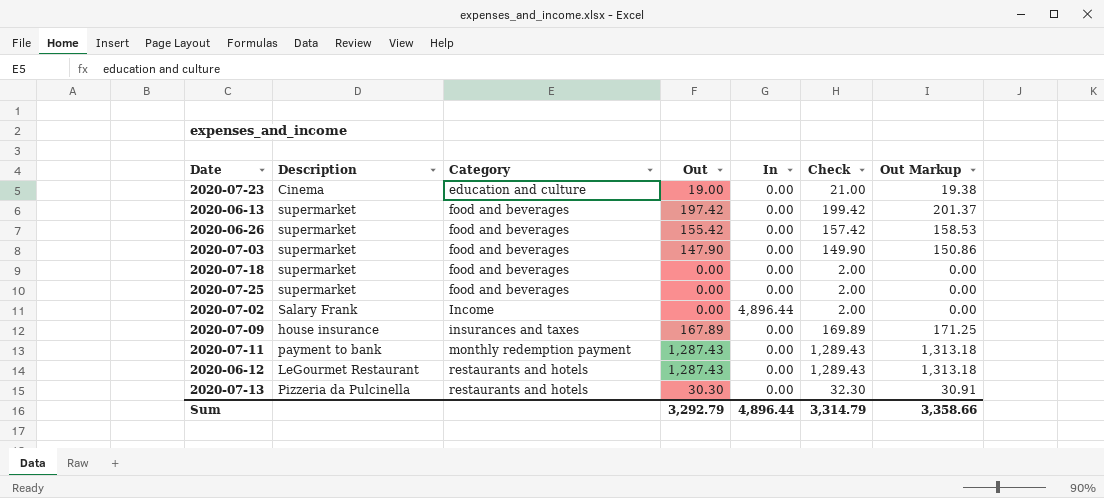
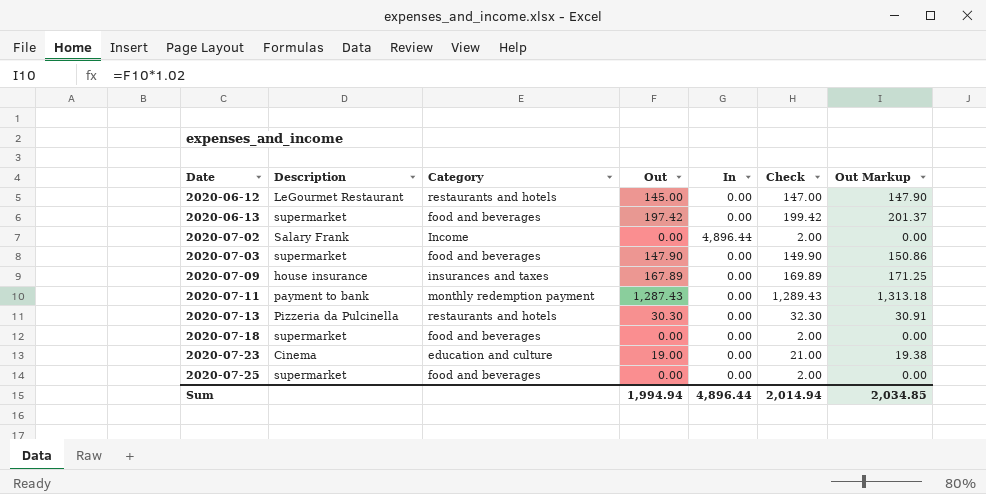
row order: Category ascending -> Date ascending
row 2020-06-26: supermarket | food and beverages | 155.42 | 0.00 | 157.42 | 158.53 -> none
2020-06-12 | Out: 1,287.43 -> 145.00
2020-06-12 | Check: 1,289.43 -> 147.00
2020-06-12 | Out Markup: 1,313.18 -> 147.90
Sum | Out: 3,292.79 -> 1,994.94
Sum | Check: 3,314.79 -> 2,014.94
Sum | Out Markup: 3,358.66 -> 2,034.85

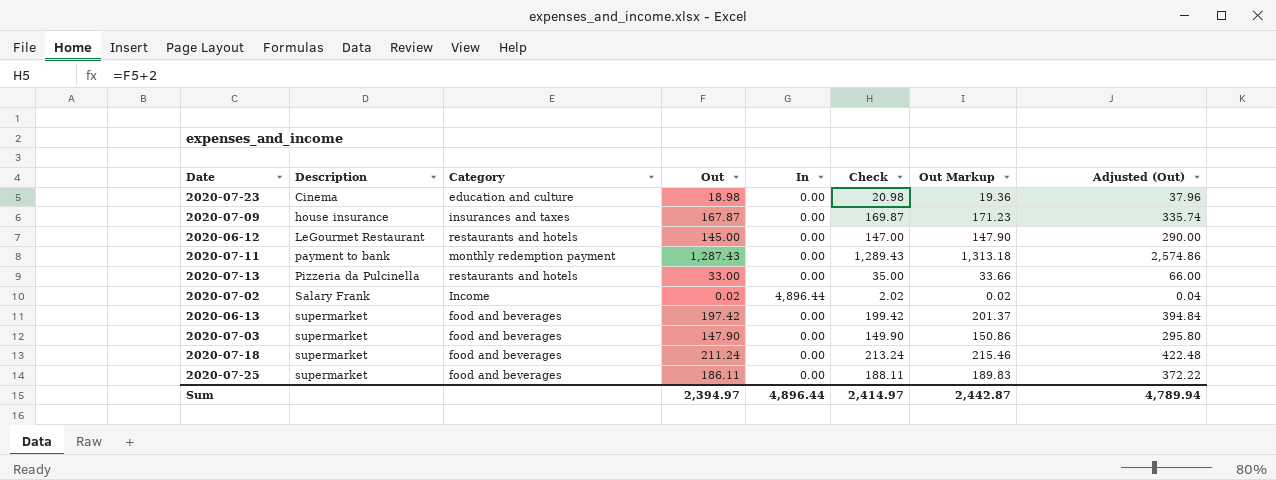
row order: Date ascending -> Description ascending
column Adjusted (Out) | formula: none -> [Out] * 2
2020-07-23 | Out: 19.00 -> 18.98
2020-07-23 | Check: 21.00 -> 20.98
2020-07-23 | Out Markup: 19.38 -> 19.36
2020-07-09 | Out: 167.89 -> 167.87
2020-07-09 | Check: 169.89 -> 169.87
2020-07-09 | Out Markup: 171.25 -> 171.23
2020-07-13 | Out: 30.30 -> 33.00
2020-07-13 | Check: 32.30 -> 35.00
2020-07-13 | Out Markup: 30.91 -> 33.66
2020-07-02 | Out: 0.00 -> 0.02
2020-07-02 | Check: 2.00 -> 2.02
2020-07-02 | Out Markup: 0.00 -> 0.02
2020-07-18 | Out: 0.00 -> 211.24
2020-07-18 | Check: 2.00 -> 213.24
2020-07-18 | Out Markup: 0.00 -> 215.46
2020-07-25 | Out: 0.00 -> 186.11
2020-07-25 | Check: 2.00 -> 188.11
2020-07-25 | Out Markup: 0.00 -> 189.83
Sum | Out: 1,994.94 -> 2,394.97
Sum | Check: 2,014.94 -> 2,414.97
Sum | Out Markup: 2,034.85 -> 2,442.87

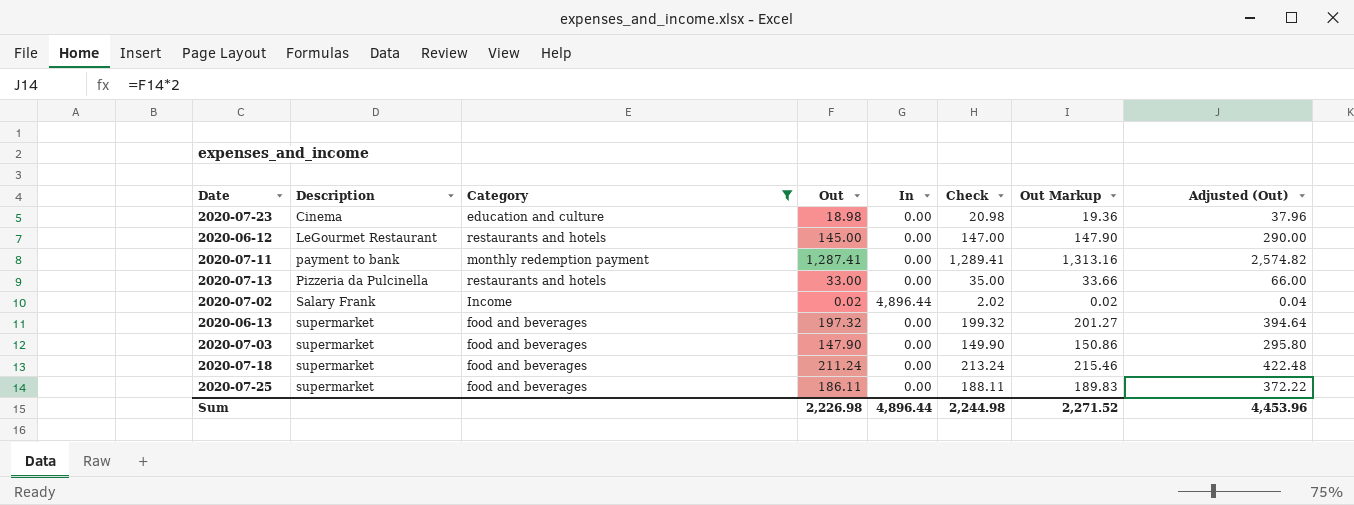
filter: none -> Category != insurances and taxes
2020-07-11 | Out: 1,287.43 -> 1,287.41
2020-07-11 | Check: 1,289.43 -> 1,289.41
2020-07-11 | Out Markup: 1,313.18 -> 1,313.16
2020-07-11 | Adjusted (Out): 2,574.86 -> 2,574.82
2020-06-13 | Out: 197.42 -> 197.32
2020-06-13 | Check: 199.42 -> 199.32
2020-06-13 | Out Markup: 201.37 -> 201.27
2020-06-13 | Adjusted (Out): 394.84 -> 394.64
Sum | Out: 2,394.97 -> 2,226.98
Sum | Check: 2,414.97 -> 2,244.98
Sum | Out Markup: 2,442.87 -> 2,271.52
Sum | Adjusted (Out): 4,789.94 -> 4,453.96

